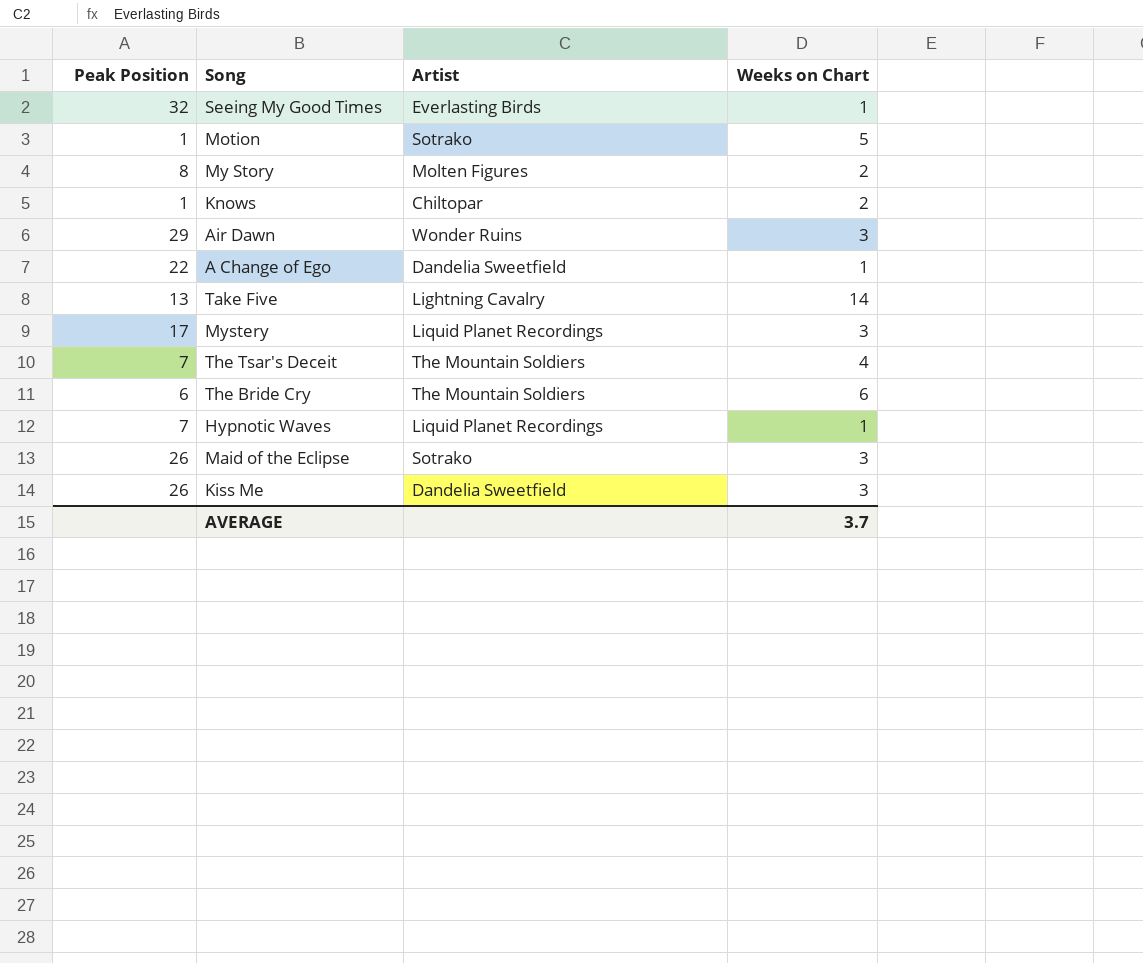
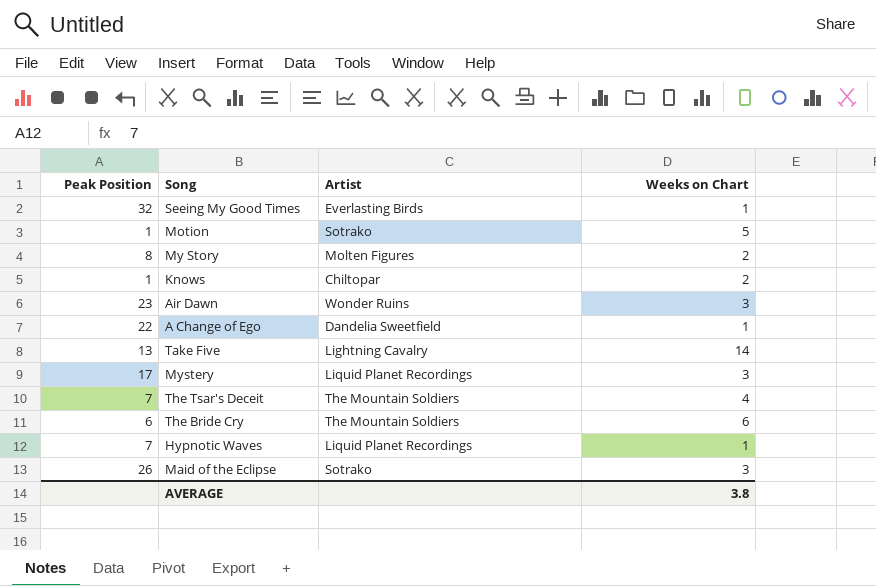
row Kiss Me: 26 | Dandelia Sweetfield | 3 -> none
Air Dawn | Peak Position: 29 -> 23
AVERAGE | Weeks on Chart: 3.7 -> 3.8

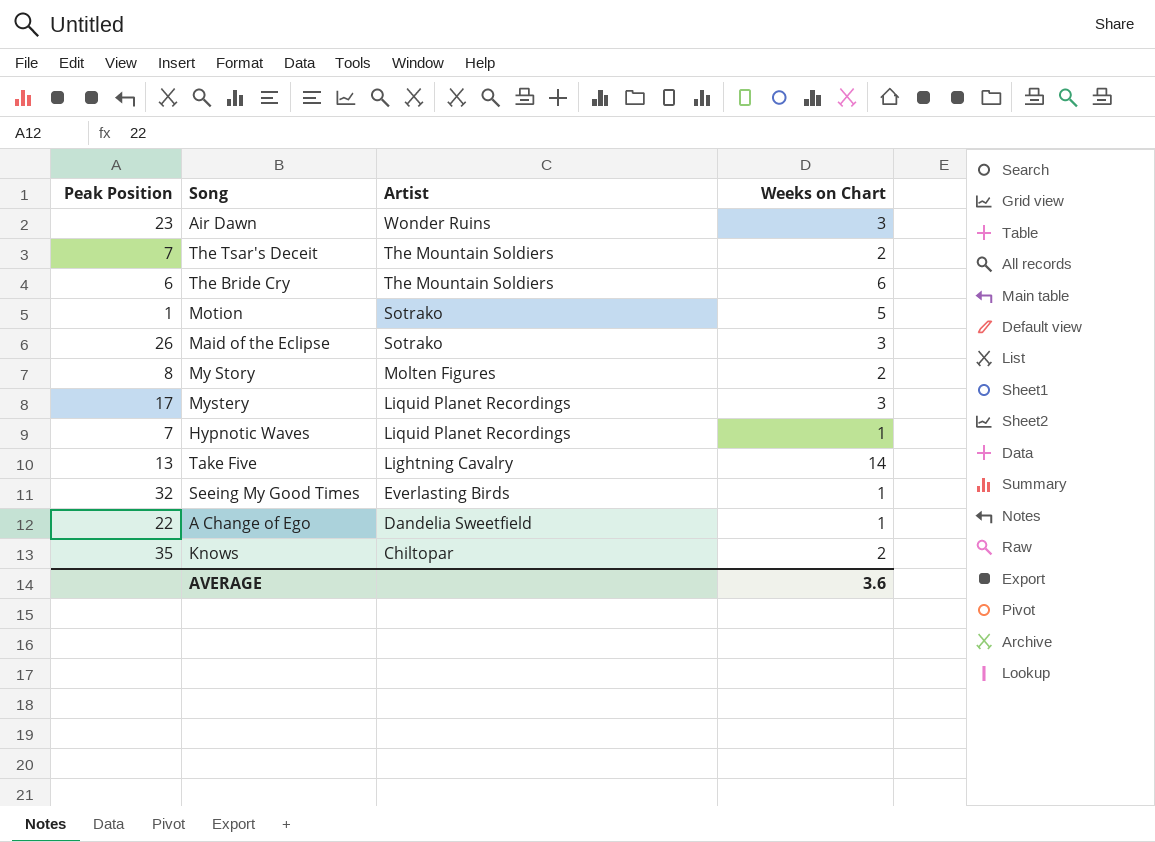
row order: none -> Artist descending
The Tsar's Deceit | Weeks on Chart: 4 -> 2
Knows | Peak Position: 1 -> 35
AVERAGE | Weeks on Chart: 3.8 -> 3.6

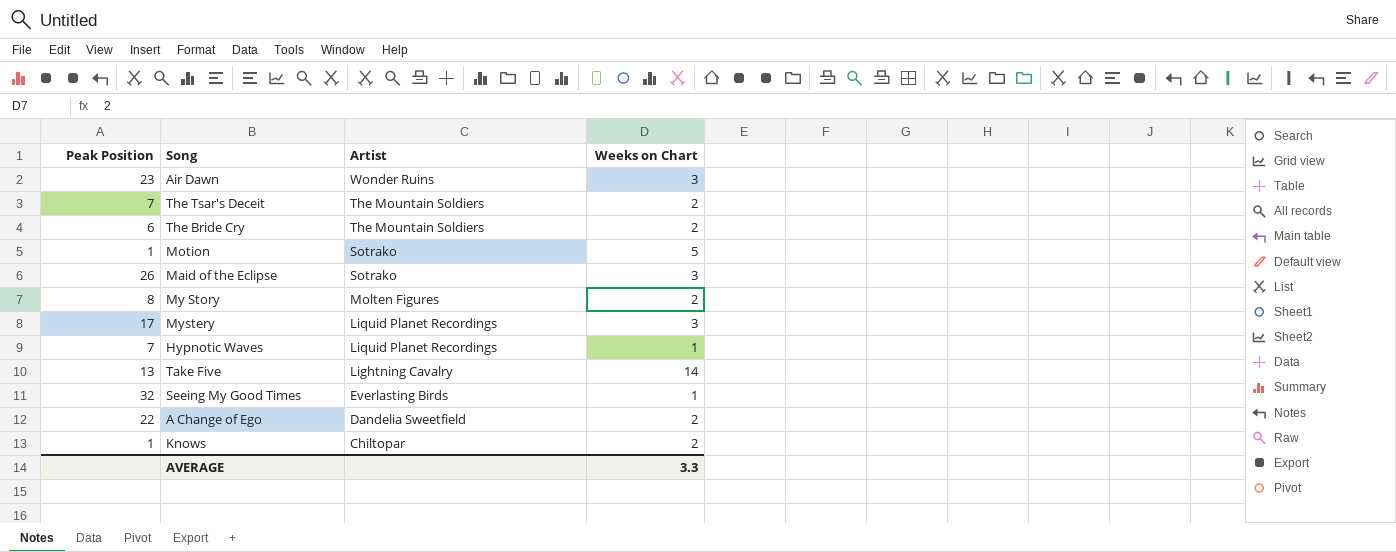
The Bride Cry | Weeks on Chart: 6 -> 2
A Change of Ego | Weeks on Chart: 1 -> 2
Knows | Peak Position: 35 -> 1
AVERAGE | Weeks on Chart: 3.6 -> 3.3

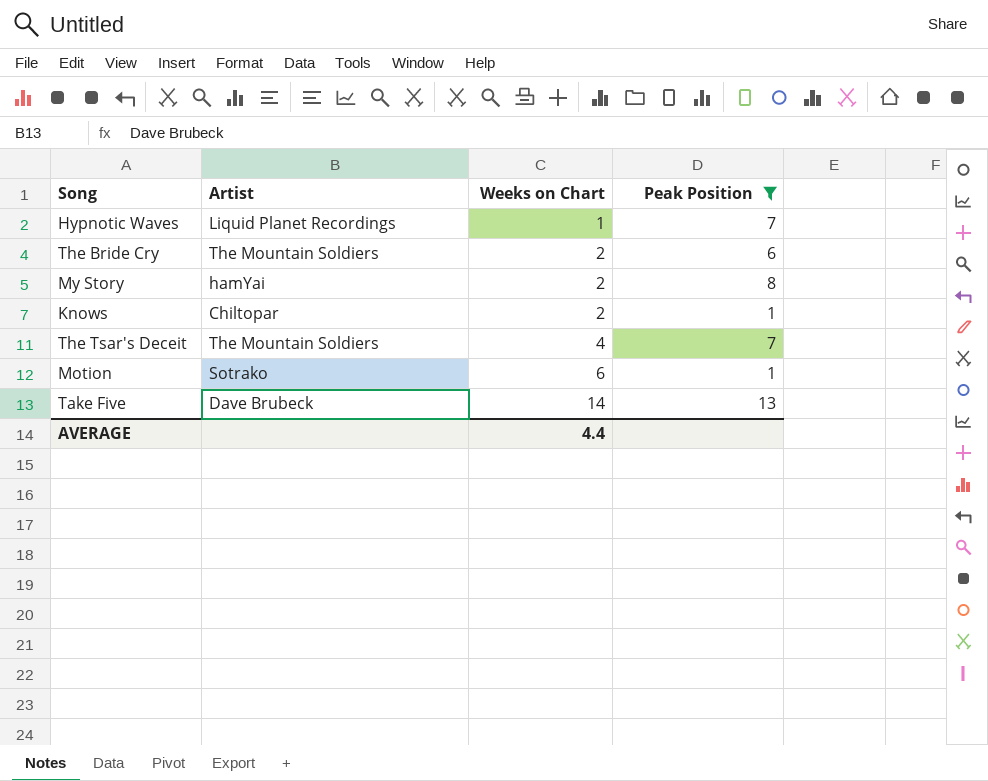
filter: none -> Peak Position <= 13
row order: Artist descending -> Weeks on Chart ascending
column Peak Position | position: 1 -> 4
My Story | Artist: Molten Figures -> hamYai
The Tsar's Deceit | Weeks on Chart: 2 -> 4
Motion | Weeks on Chart: 5 -> 6
Take Five | Artist: Lightning Cavalry -> Dave Brubeck
AVERAGE | Weeks on Chart: 3.3 -> 4.4

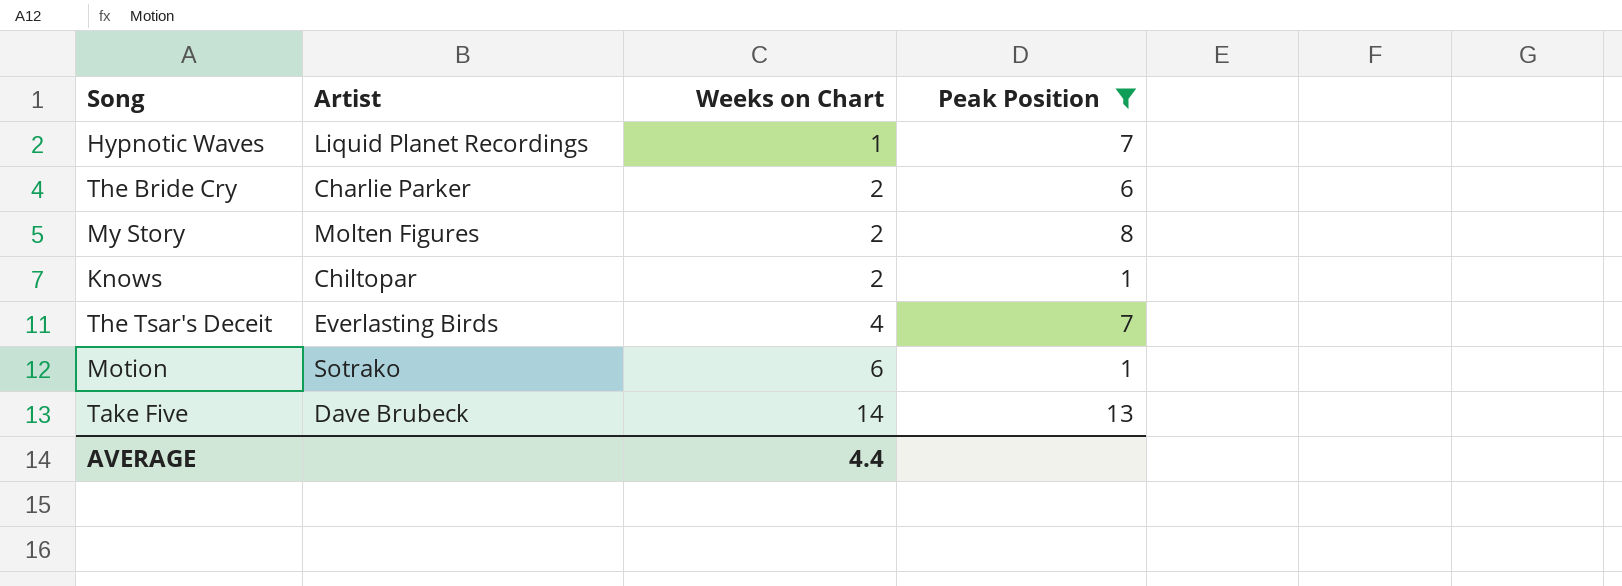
The Bride Cry | Artist: The Mountain Soldiers -> Charlie Parker
My Story | Artist: hamYai -> Molten Figures
The Tsar's Deceit | Artist: The Mountain Soldiers -> Everlasting Birds

